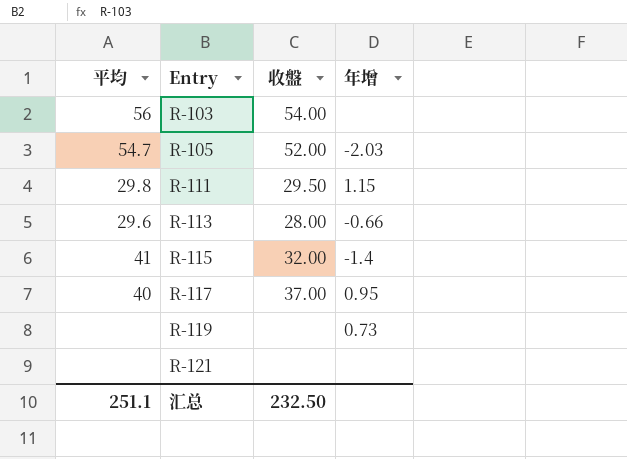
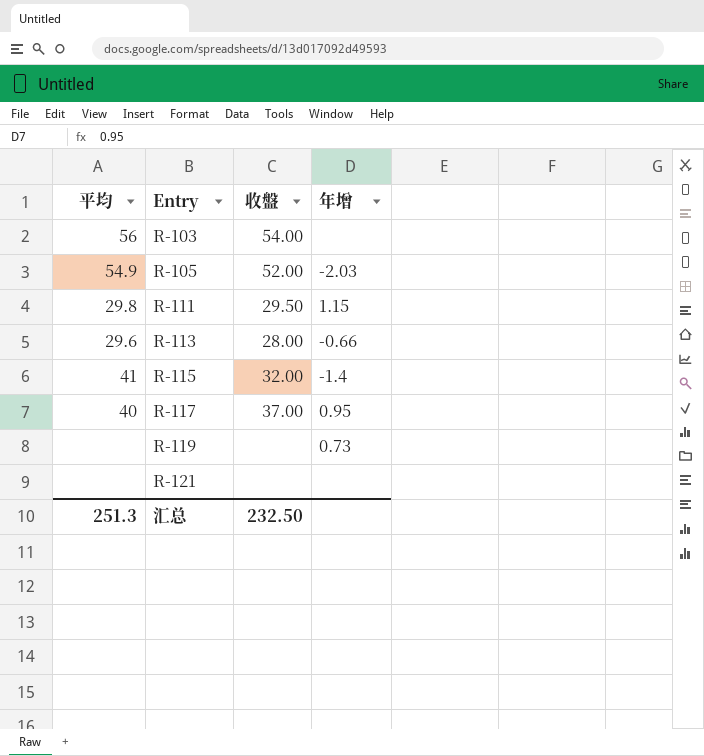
R-105 | 平均: 54.7 -> 54.9
汇总 | 平均: 251.1 -> 251.3

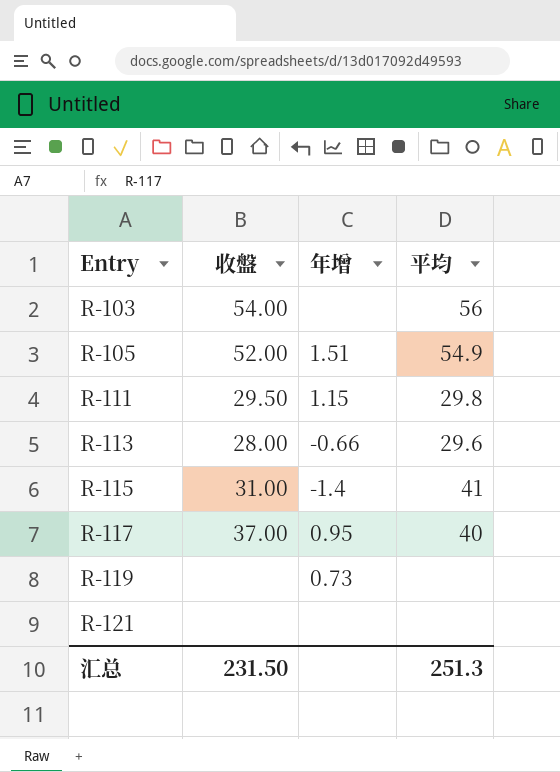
column 平均 | position: 1 -> 4
R-105 | 年增: -2.03 -> 1.51
R-115 | 收盤: 32.00 -> 31.00
汇总 | 收盤: 232.50 -> 231.50

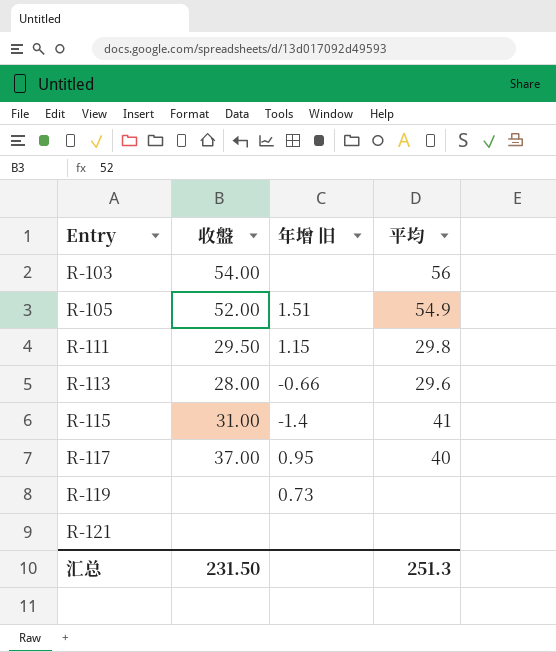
column name: 年增 -> 年增 旧

